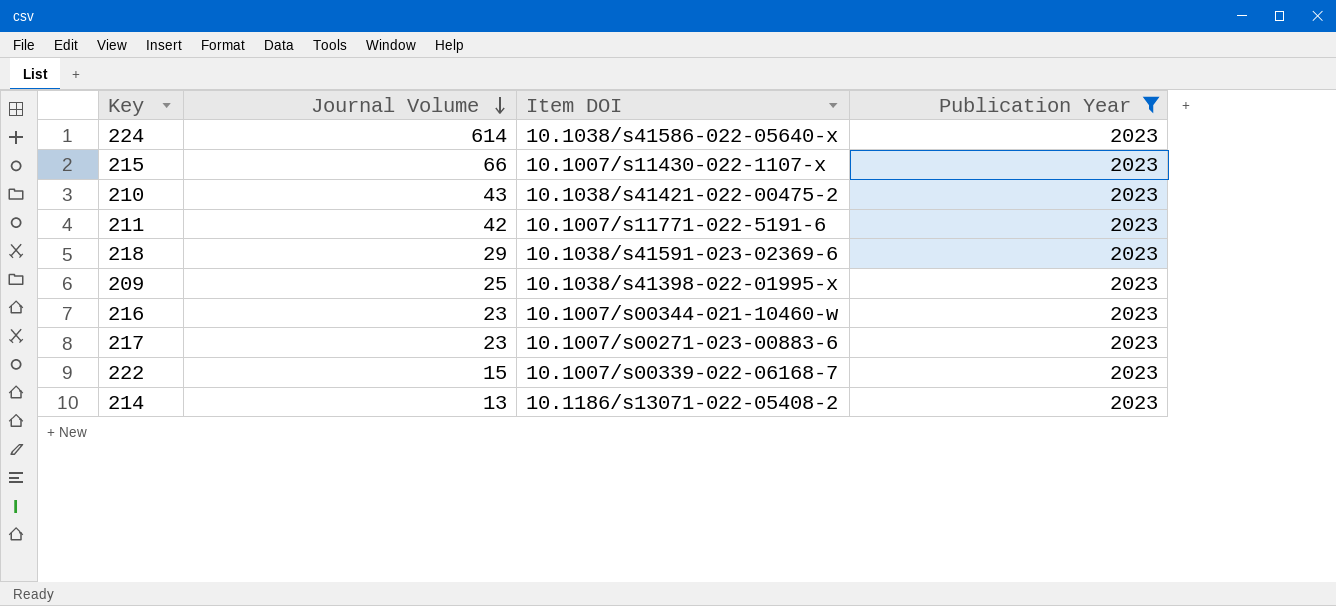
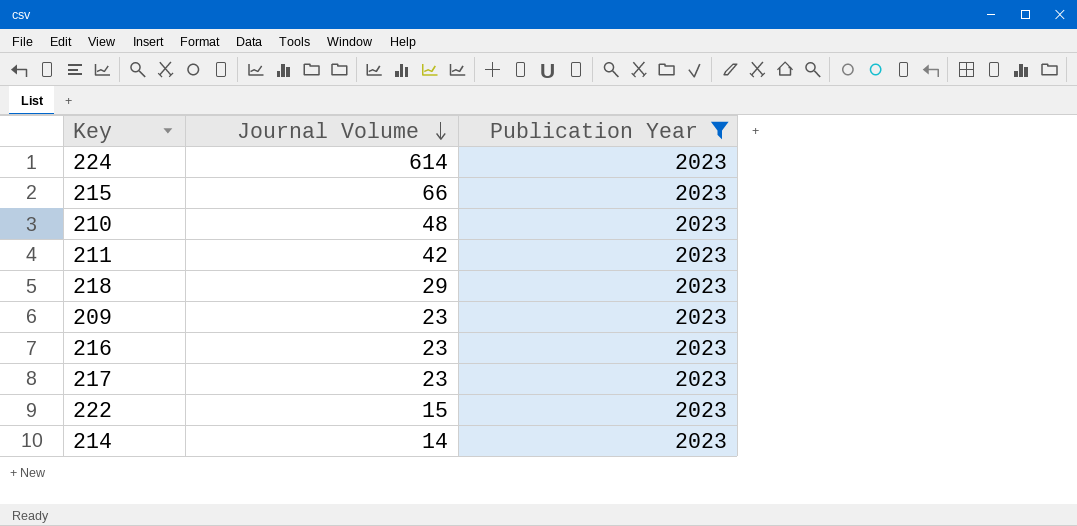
column Item DOI | position: 3 -> none
210 | Journal Volume: 43 -> 48
209 | Journal Volume: 25 -> 23
214 | Journal Volume: 13 -> 14

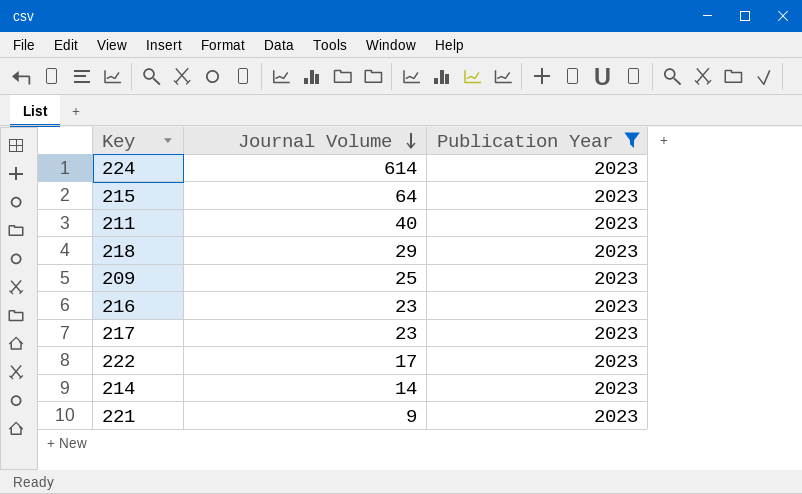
row 210: 48 | 2023 -> none
215 | Journal Volume: 66 -> 64
211 | Journal Volume: 42 -> 40
209 | Journal Volume: 23 -> 25
222 | Journal Volume: 15 -> 17
row 221: none -> 9 | 2023

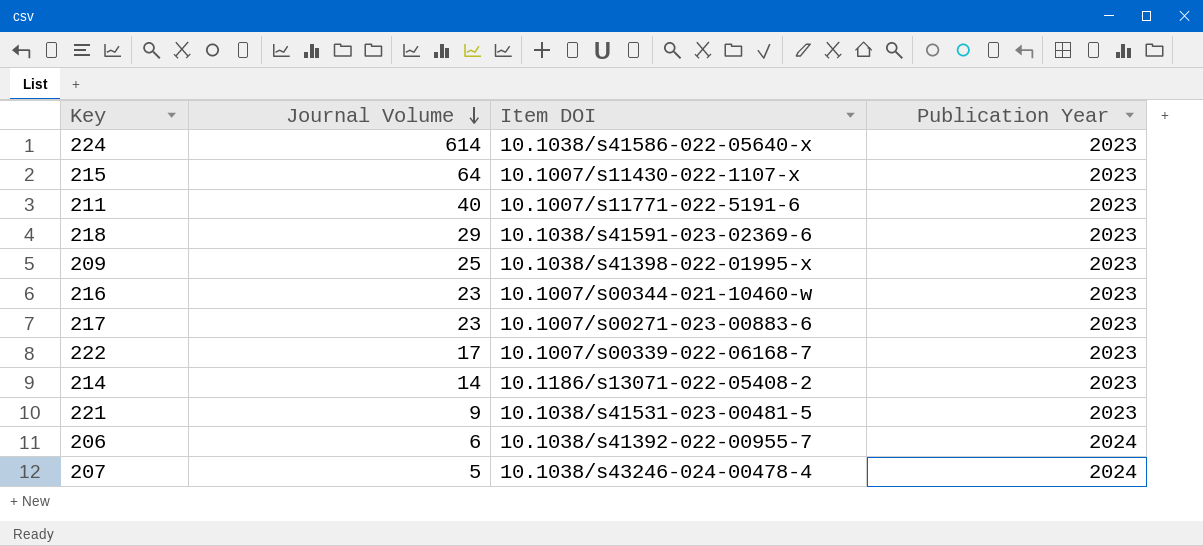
filter: Publication Year = 2023 -> none
column Item DOI | position: none -> 3

